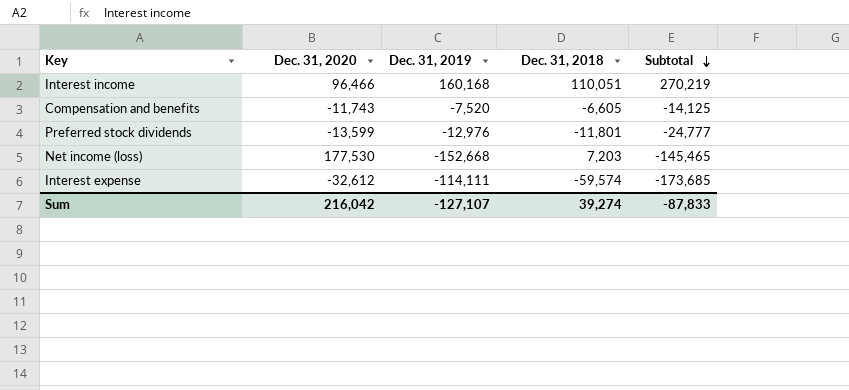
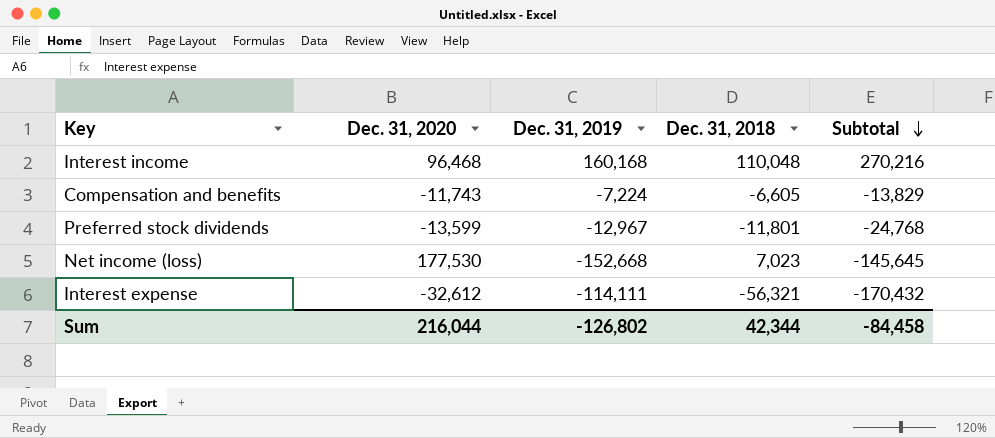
Interest income | Dec. 31, 2020: 96,466 -> 96,468
Interest income | Dec. 31, 2018: 110,051 -> 110,048
Interest income | Subtotal: 270,219 -> 270,216
Compensation and benefits | Dec. 31, 2019: -7,520 -> -7,224
Compensation and benefits | Subtotal: -14,125 -> -13,829
Preferred stock dividends | Dec. 31, 2019: -12,976 -> -12,967
Preferred stock dividends | Subtotal: -24,777 -> -24,768
Net income (loss) | Dec. 31, 2018: 7,203 -> 7,023
Net income (loss) | Subtotal: -145,465 -> -145,645
Interest expense | Dec. 31, 2018: -59,574 -> -56,321
Interest expense | Subtotal: -173,685 -> -170,432
Sum | Dec. 31, 2020: 216,042 -> 216,044
Sum | Dec. 31, 2019: -127,107 -> -126,802
Sum | Dec. 31, 2018: 39,274 -> 42,344
Sum | Subtotal: -87,833 -> -84,458

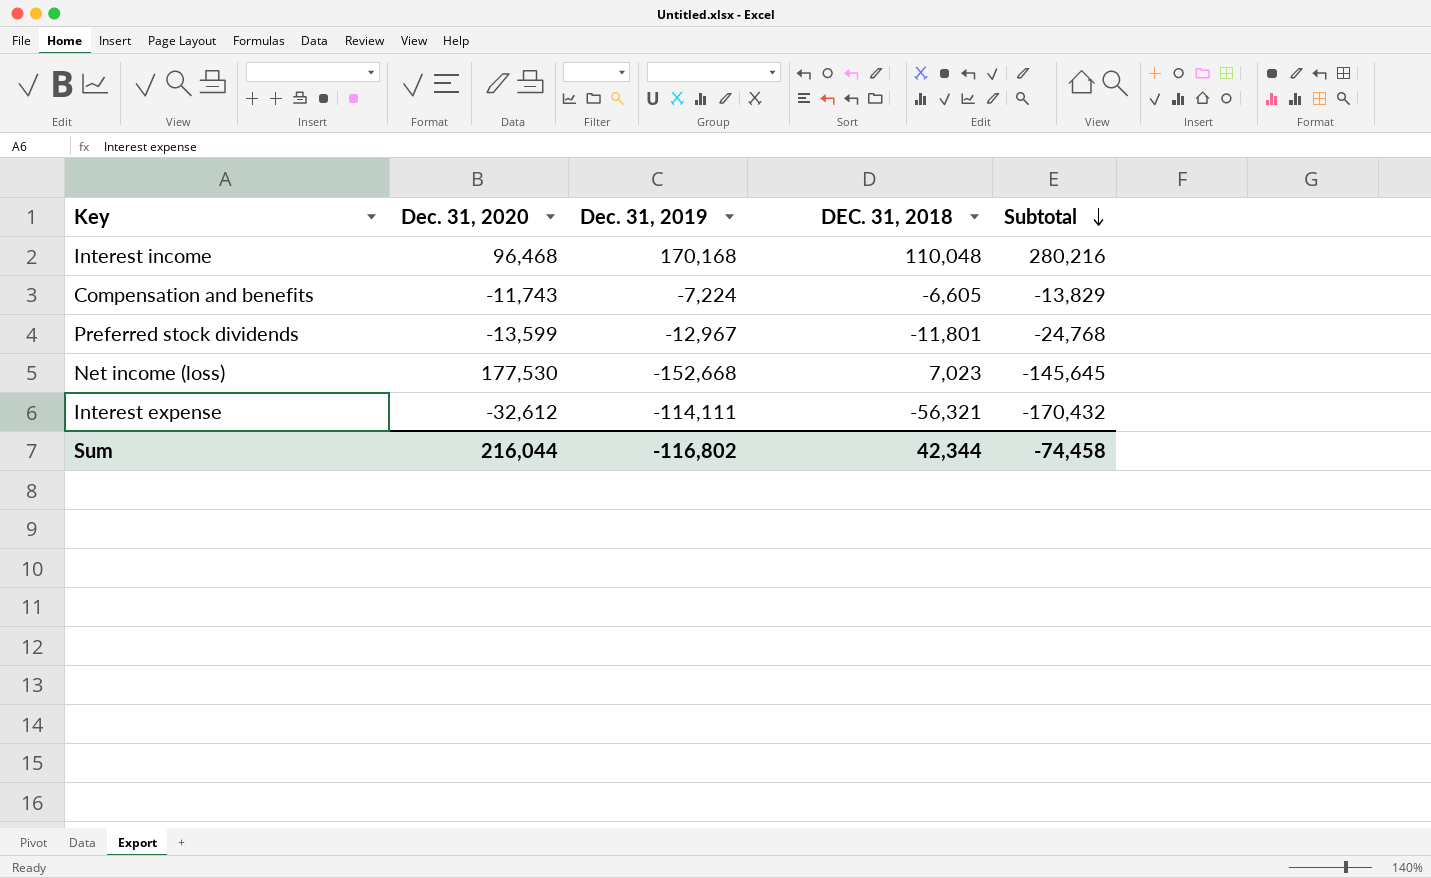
column name: Dec. 31, 2018 -> DEC. 31, 2018
Interest income | Dec. 31, 2019: 160,168 -> 170,168
Interest income | Subtotal: 270,216 -> 280,216
Sum | Dec. 31, 2019: -126,802 -> -116,802
Sum | Subtotal: -84,458 -> -74,458

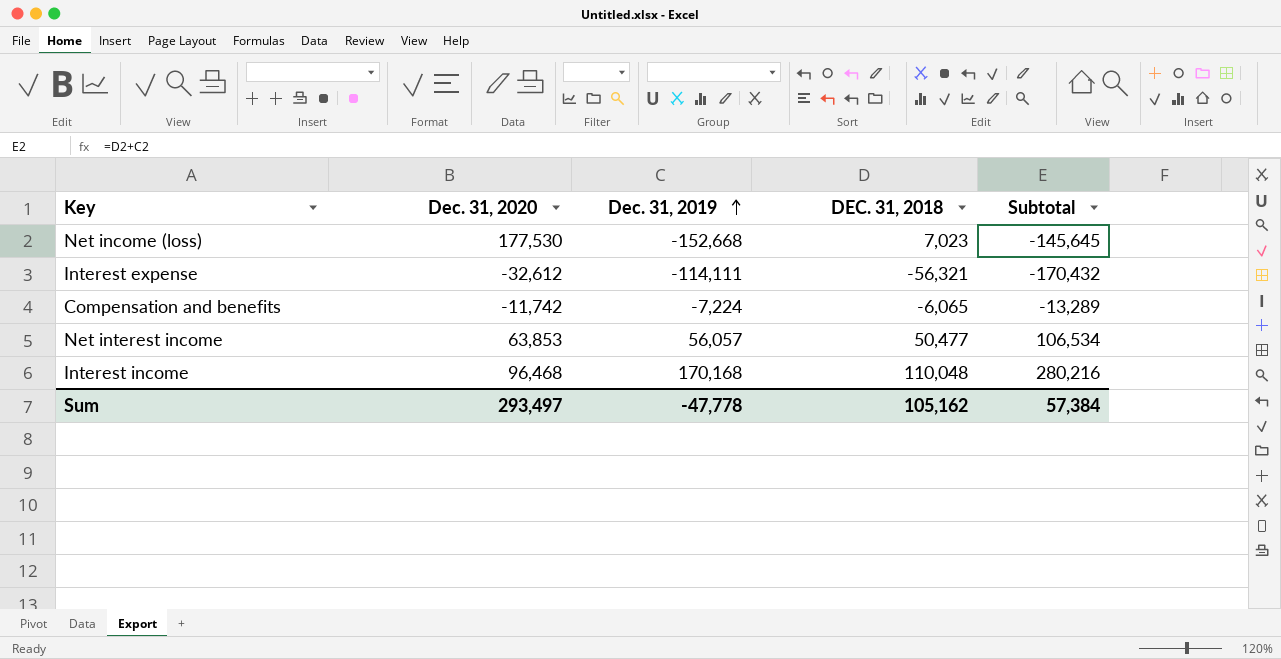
row order: Subtotal descending -> Dec. 31, 2019 ascending
row Preferred stock dividends: -13,599 | -12,967 | -11,801 | -24,768 -> none
Compensation and benefits | Dec. 31, 2020: -11,743 -> -11,742
Compensation and benefits | DEC. 31, 2018: -6,605 -> -6,065
Compensation and benefits | Subtotal: -13,829 -> -13,289
row Net interest income: none -> 63,853 | 56,057 | 50,477 | 106,534
Sum | Dec. 31, 2020: 216,044 -> 293,497
Sum | Dec. 31, 2019: -116,802 -> -47,778
Sum | DEC. 31, 2018: 42,344 -> 105,162
Sum | Subtotal: -74,458 -> 57,384

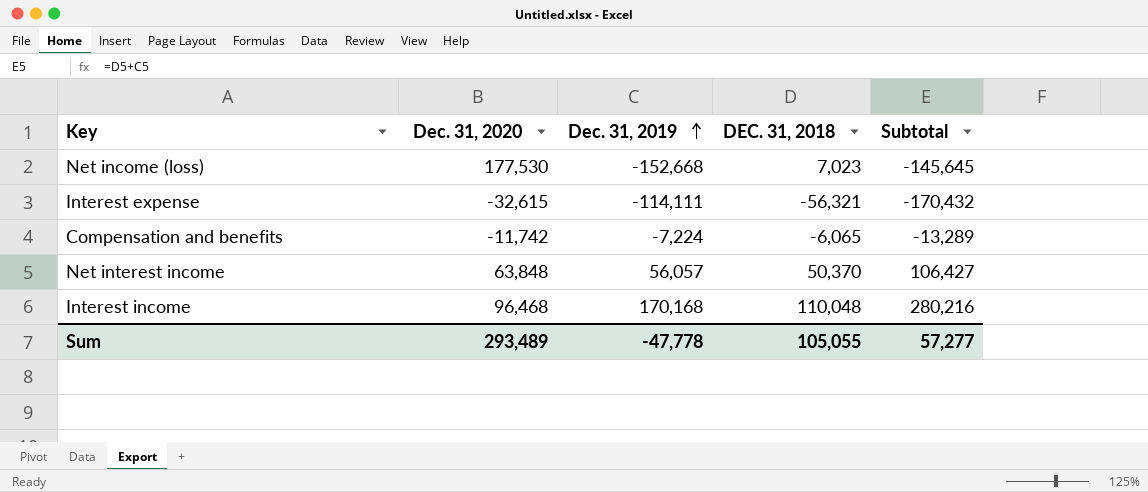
Interest expense | Dec. 31, 2020: -32,612 -> -32,615
Net interest income | Dec. 31, 2020: 63,853 -> 63,848
Net interest income | DEC. 31, 2018: 50,477 -> 50,370
Net interest income | Subtotal: 106,534 -> 106,427
Sum | Dec. 31, 2020: 293,497 -> 293,489
Sum | DEC. 31, 2018: 105,162 -> 105,055
Sum | Subtotal: 57,384 -> 57,277

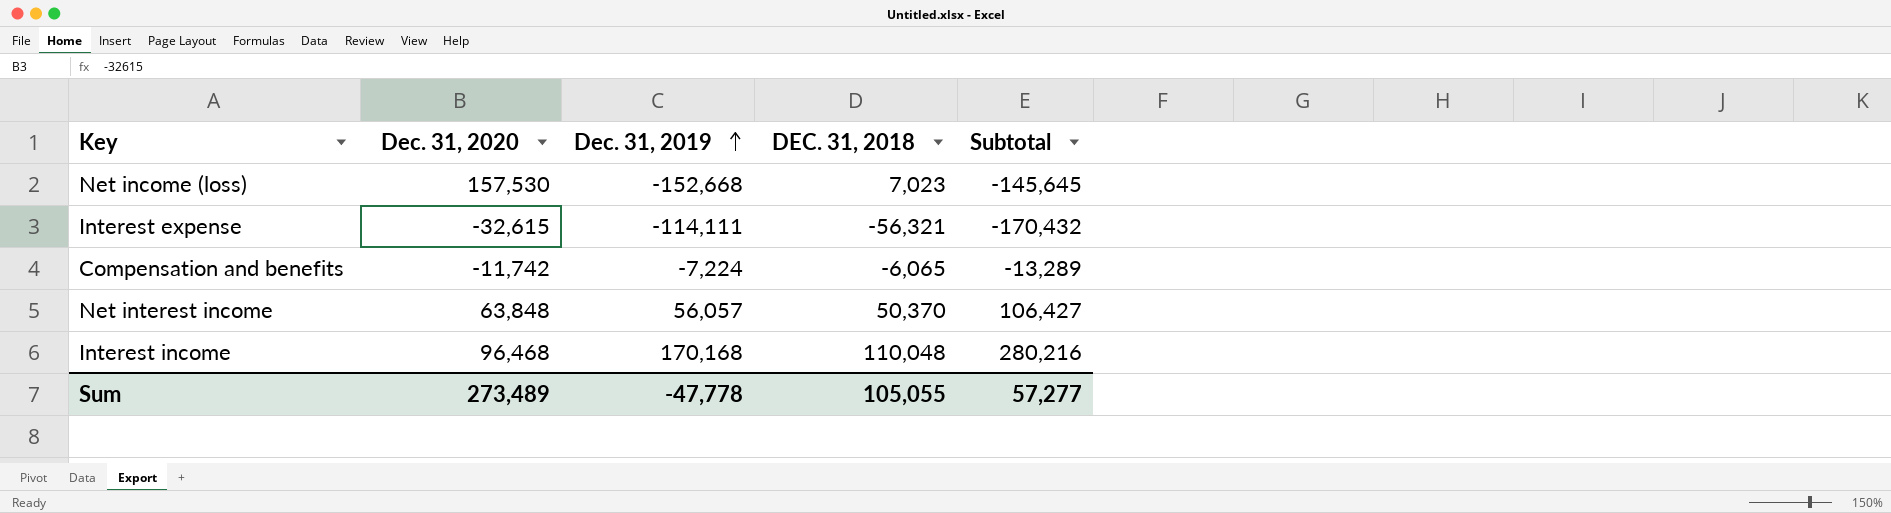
Net income (loss) | Dec. 31, 2020: 177,530 -> 157,530
Sum | Dec. 31, 2020: 293,489 -> 273,489

